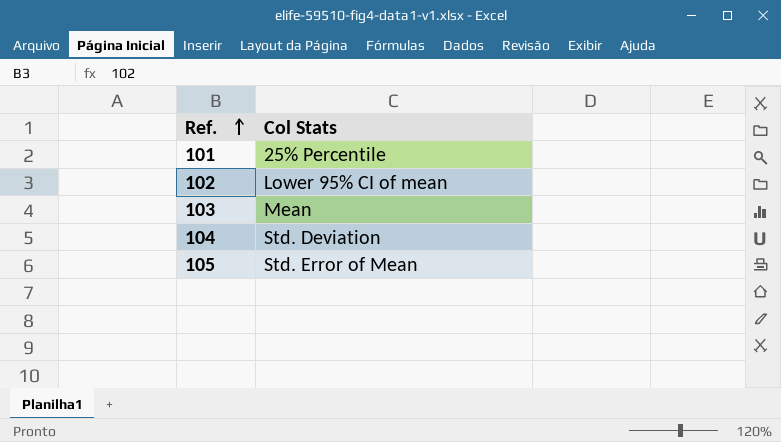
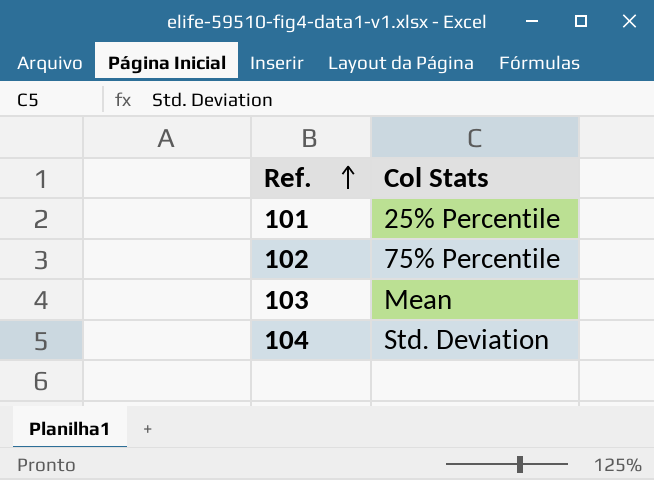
row 105: Std. Error of Mean -> none
102 | Col Stats: Lower 95% CI of mean -> 75% Percentile

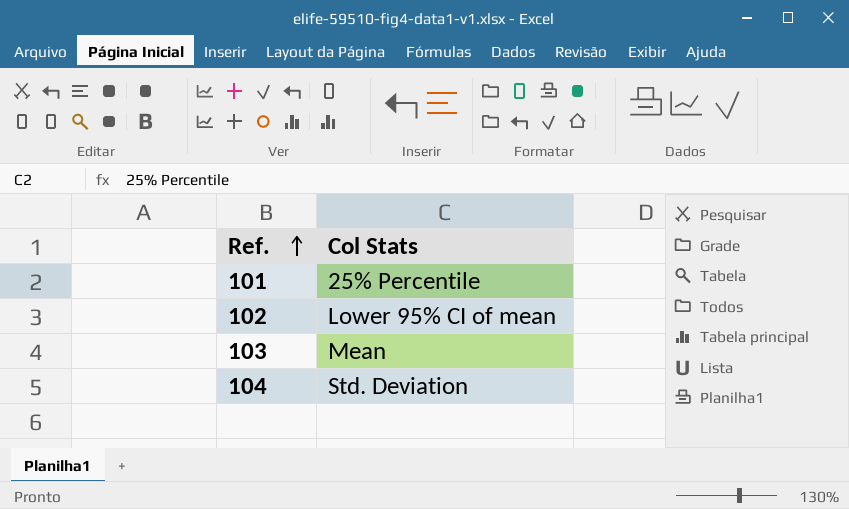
102 | Col Stats: 75% Percentile -> Lower 95% CI of mean

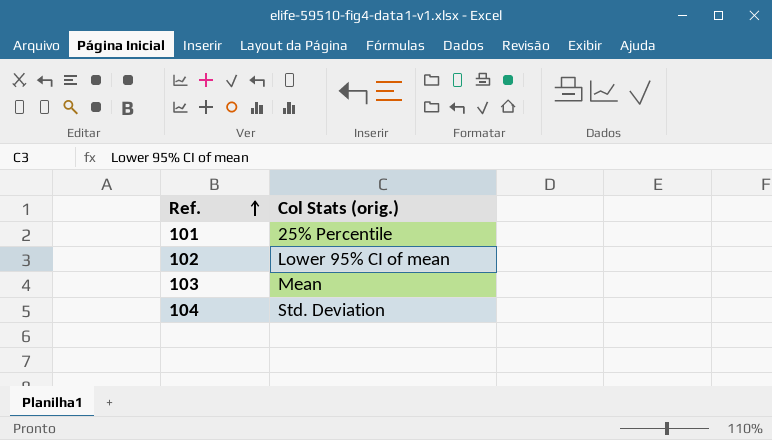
column name: Col Stats -> Col Stats (orig.)

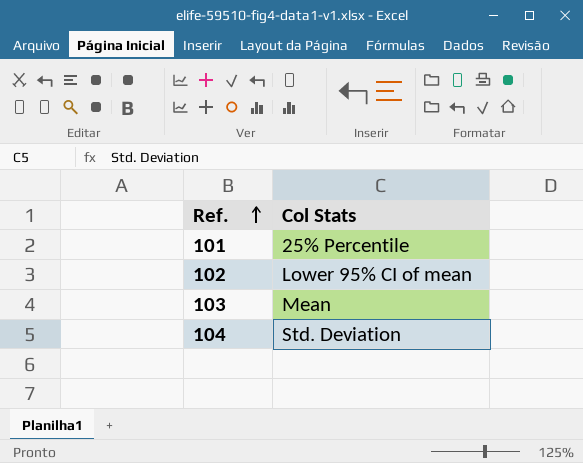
column name: Col Stats (orig.) -> Col Stats

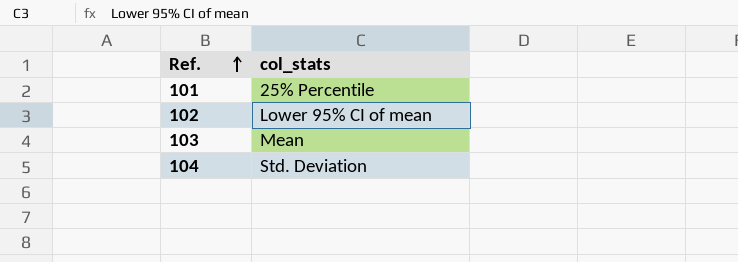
column name: Col Stats -> col_stats

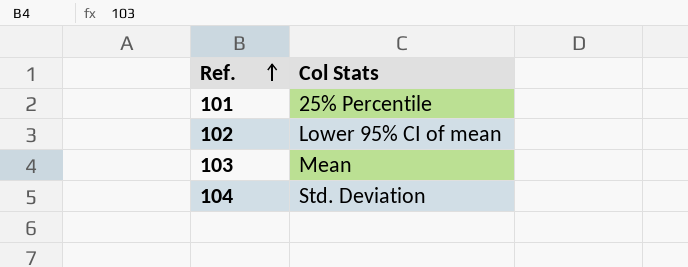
column name: col_stats -> Col Stats

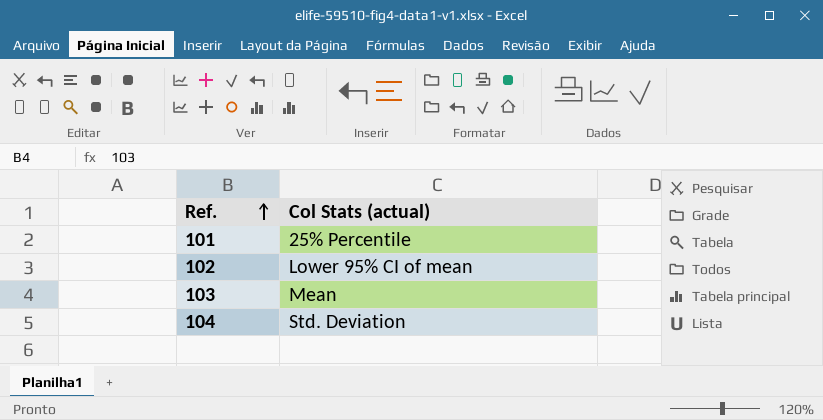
column name: Col Stats -> Col Stats (actual)

